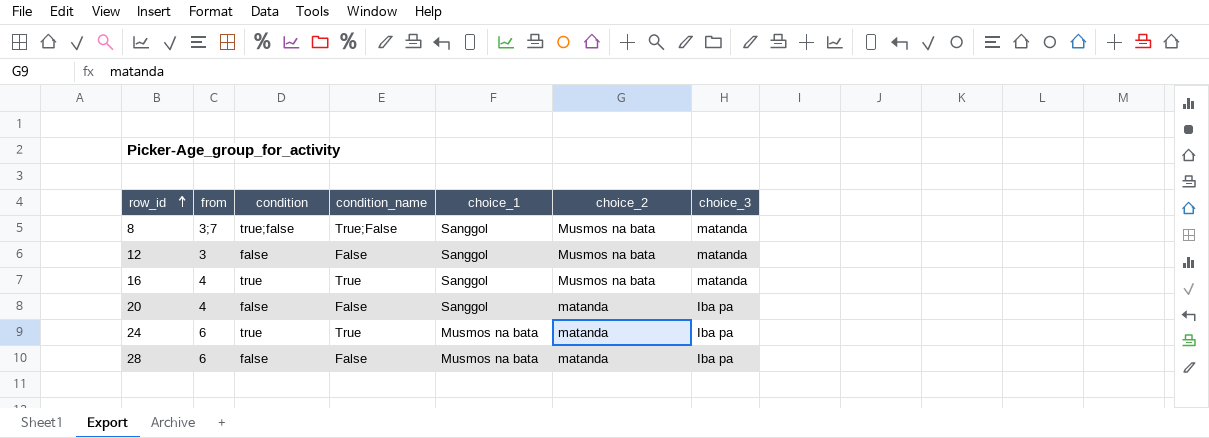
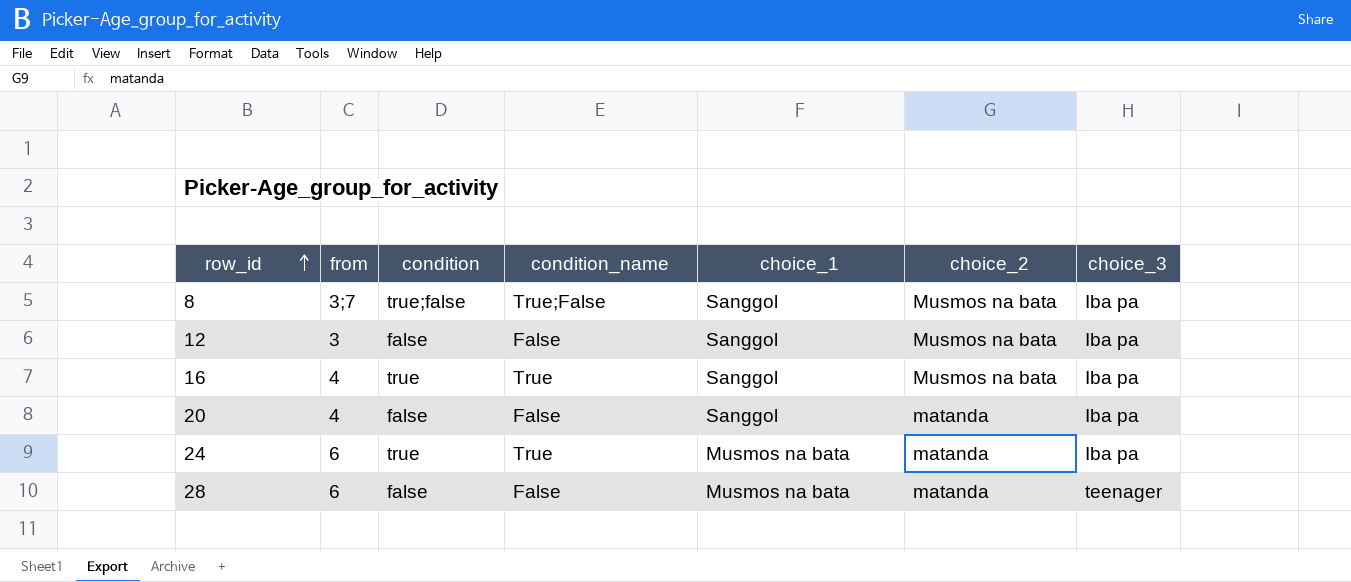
8 | choice_3: matanda -> Iba pa
12 | choice_3: matanda -> Iba pa
16 | choice_3: matanda -> Iba pa
28 | choice_3: Iba pa -> teenager

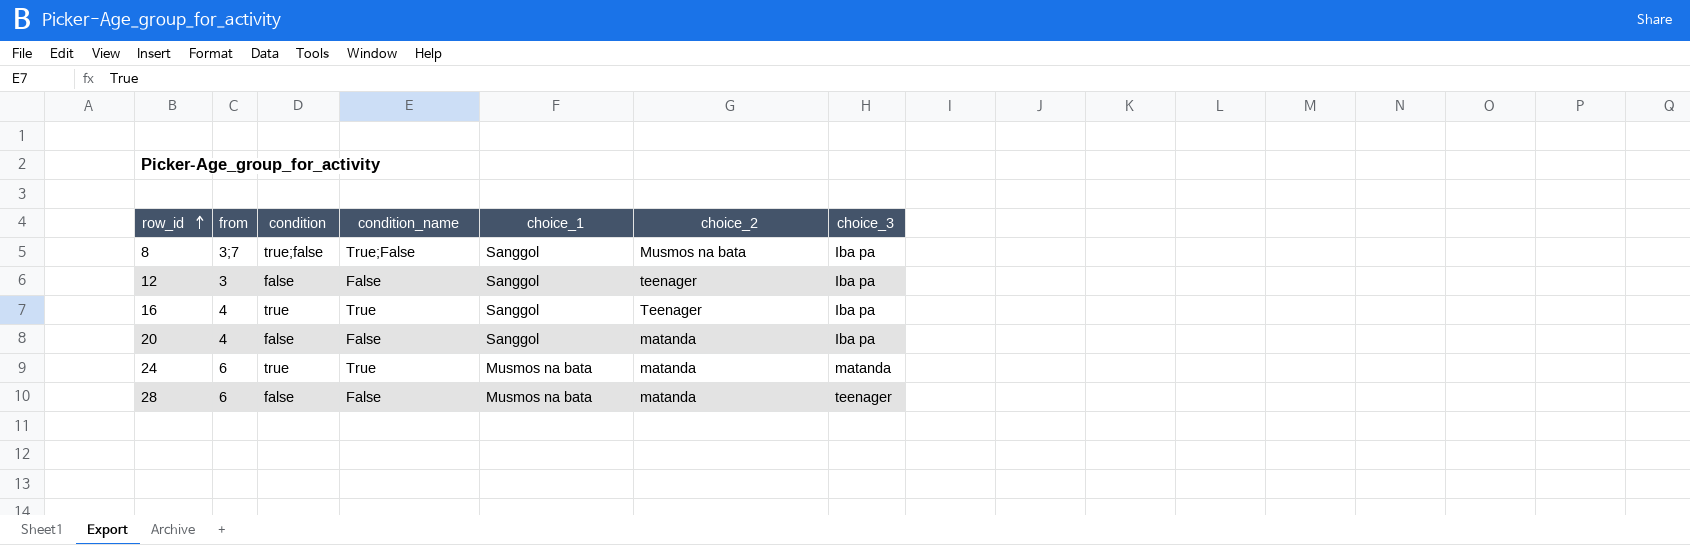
12 | choice_2: Musmos na bata -> teenager
16 | choice_2: Musmos na bata -> Teenager
24 | choice_3: Iba pa -> matanda

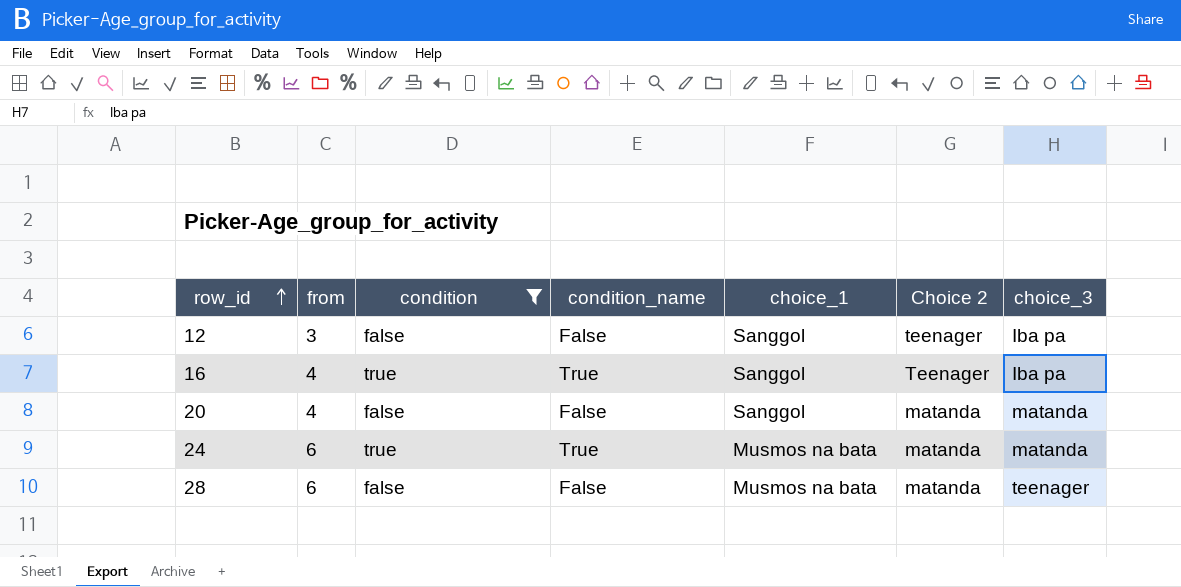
filter: none -> condition != true;false
column name: choice_2 -> Choice 2
20 | choice_3: Iba pa -> matanda

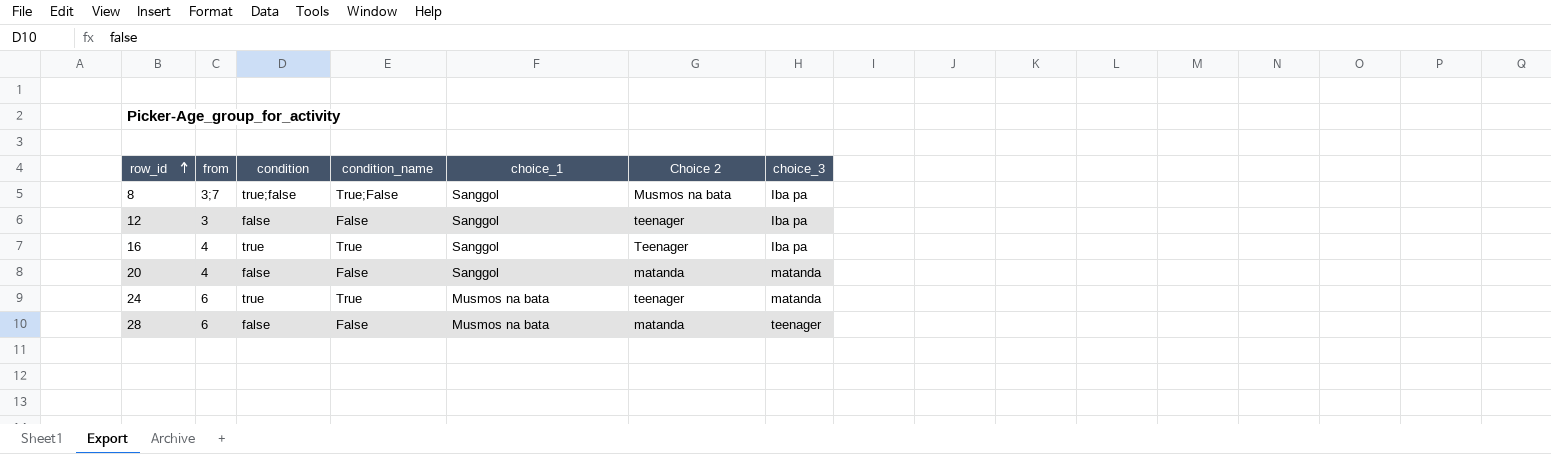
filter: condition != true;false -> none
24 | Choice 2: matanda -> teenager

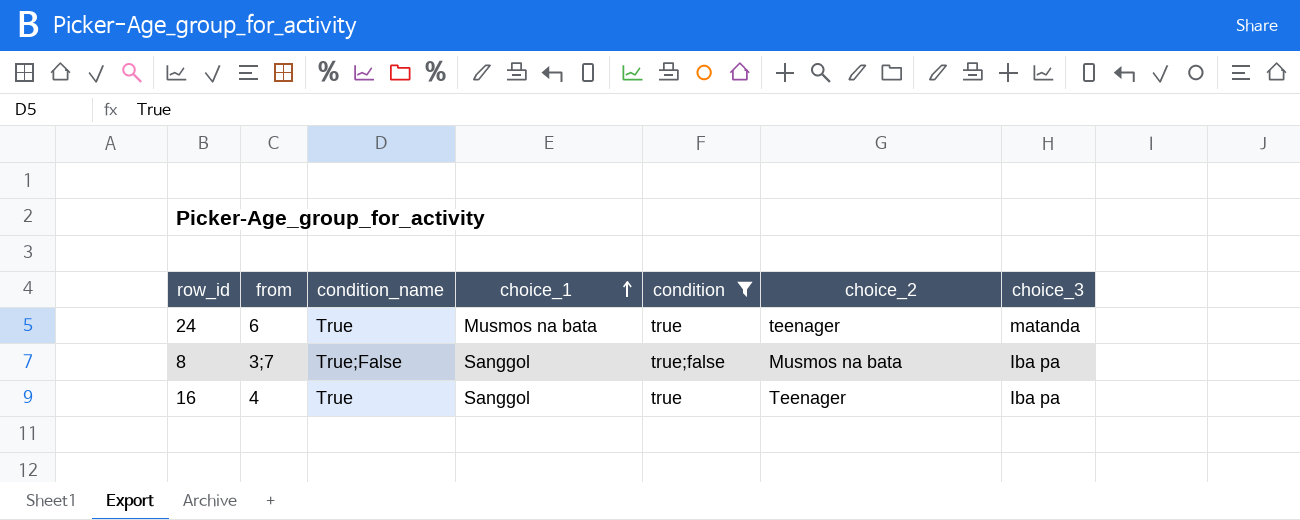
filter: none -> condition != false
row order: row_id ascending -> choice_1 ascending
column condition | position: 3 -> 5
column name: Choice 2 -> choice_2

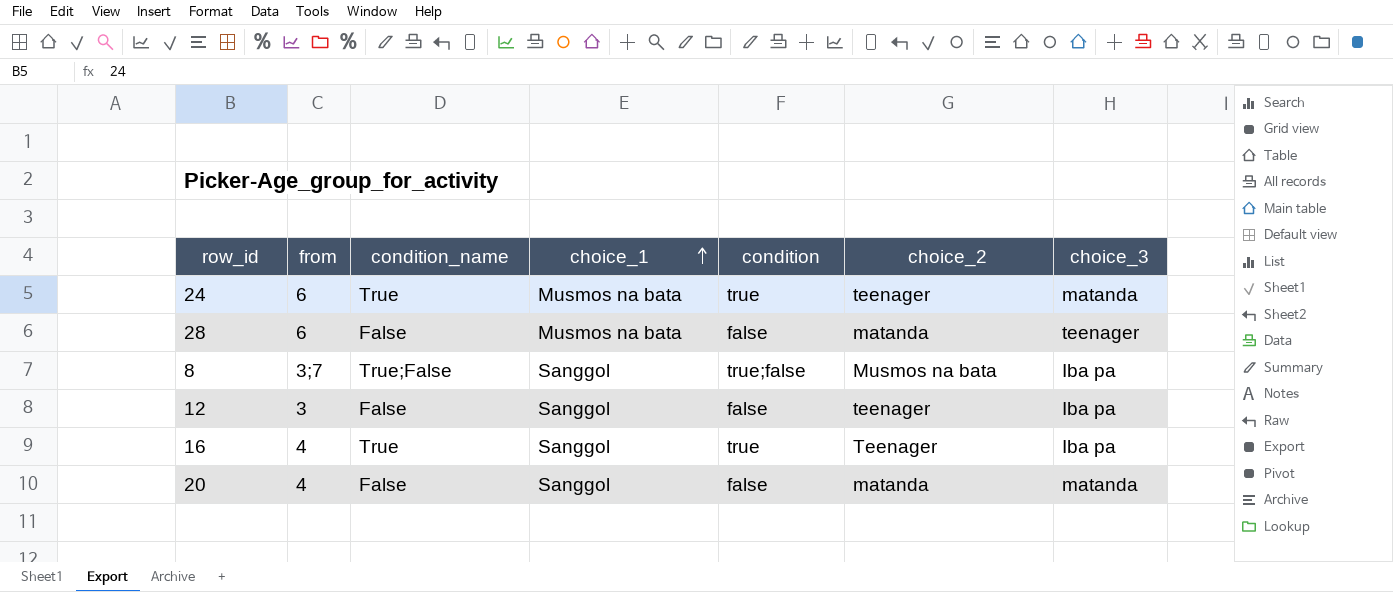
filter: condition != false -> none

